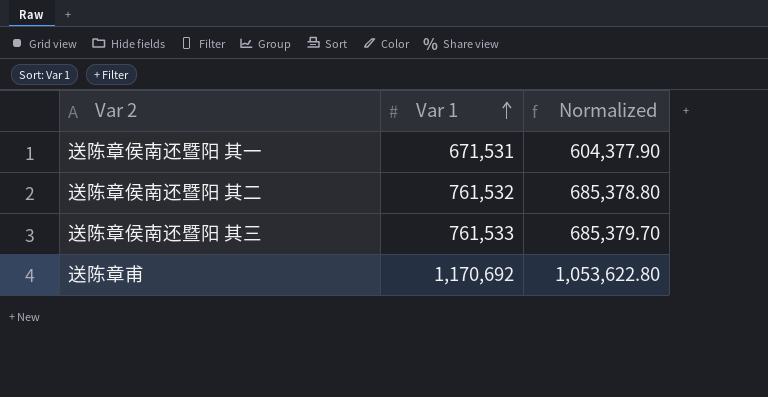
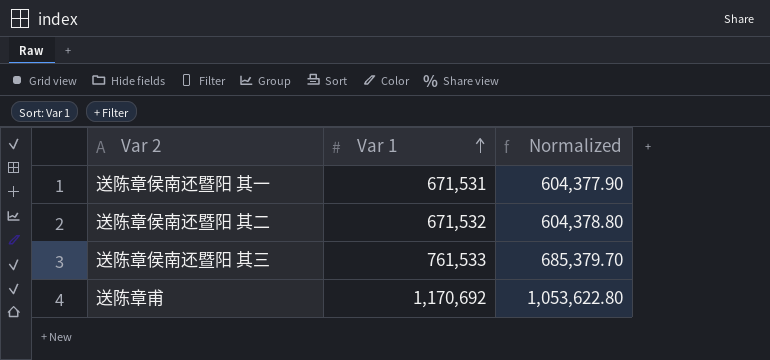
送陈章侯南还暨阳 其二 | Var 1: 761,532 -> 671,532
送陈章侯南还暨阳 其二 | Normalized: 685,378.80 -> 604,378.80

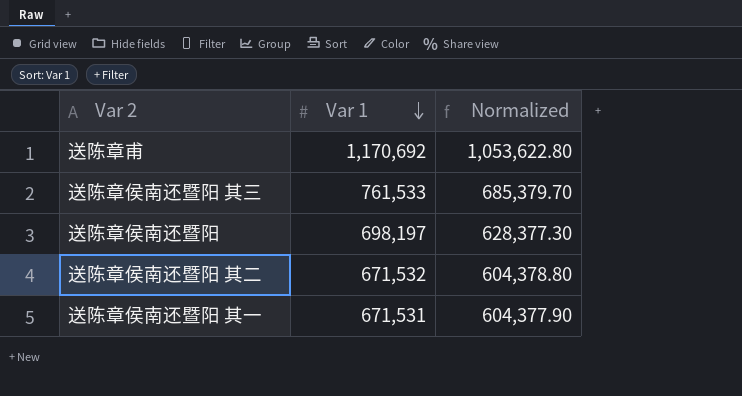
row order: Var 1 ascending -> Var 1 descending
row 送陈章侯南还暨阳: none -> 698,197 | 628,377.30

